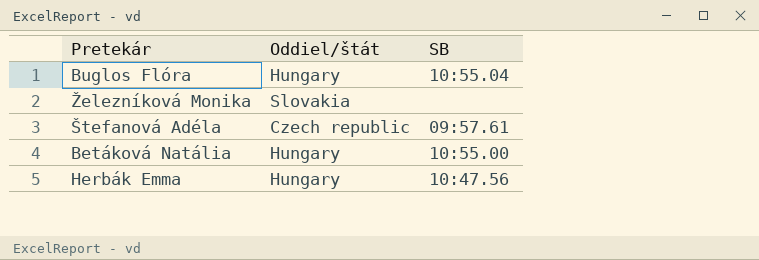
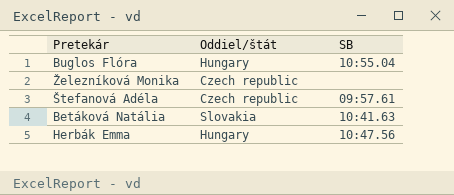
Železníková Monika | Oddiel/štát: Slovakia -> Czech republic
Betáková Natália | Oddiel/štát: Hungary -> Slovakia
Betáková Natália | SB: 10:55.00 -> 10:41.63

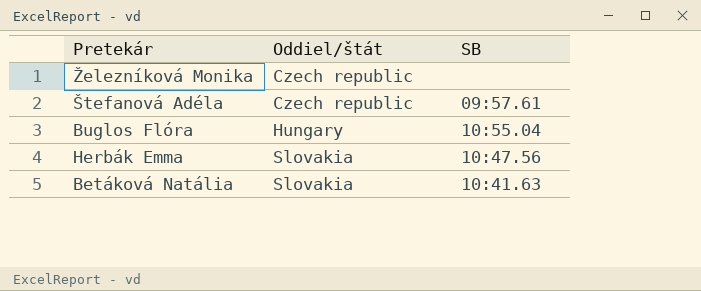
row order: none -> Oddiel/štát ascending
Herbák Emma | Oddiel/štát: Hungary -> Slovakia

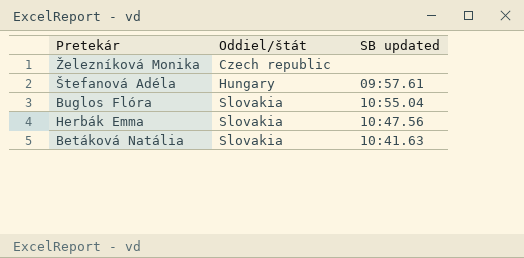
column name: SB -> SB updated
Štefanová Adéla | Oddiel/štát: Czech republic -> Hungary
Buglos Flóra | Oddiel/štát: Hungary -> Slovakia

